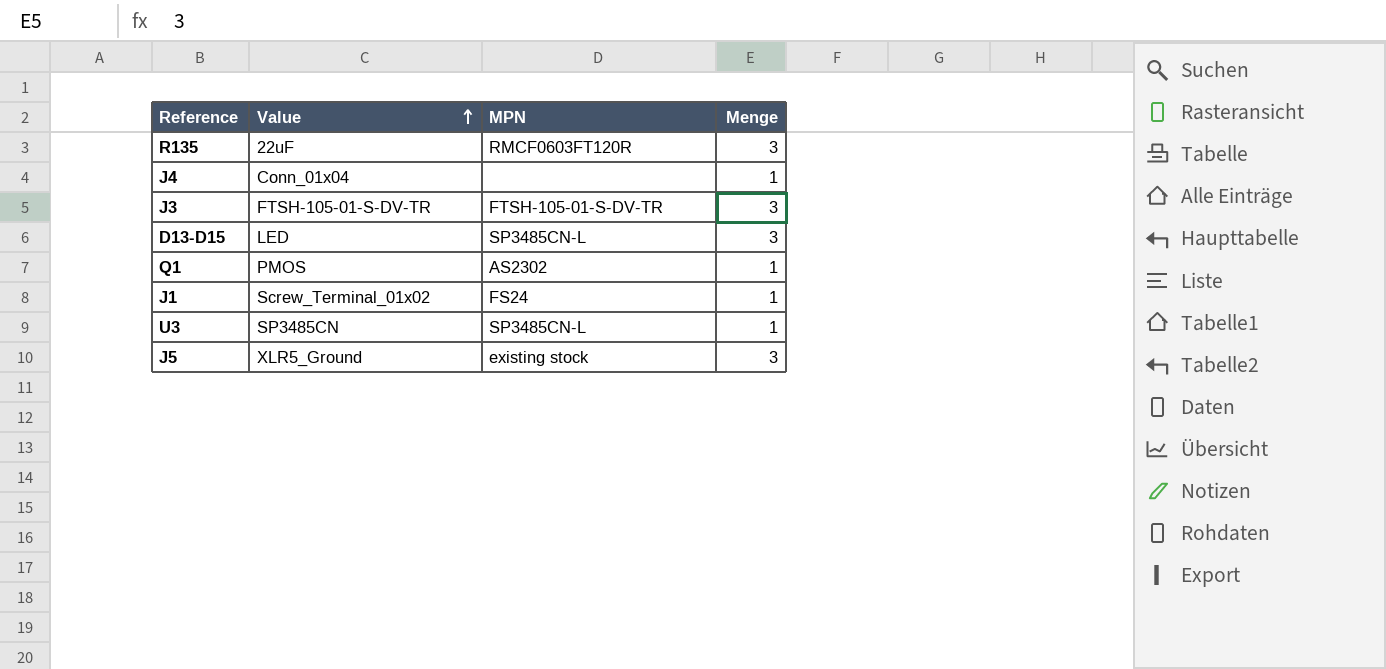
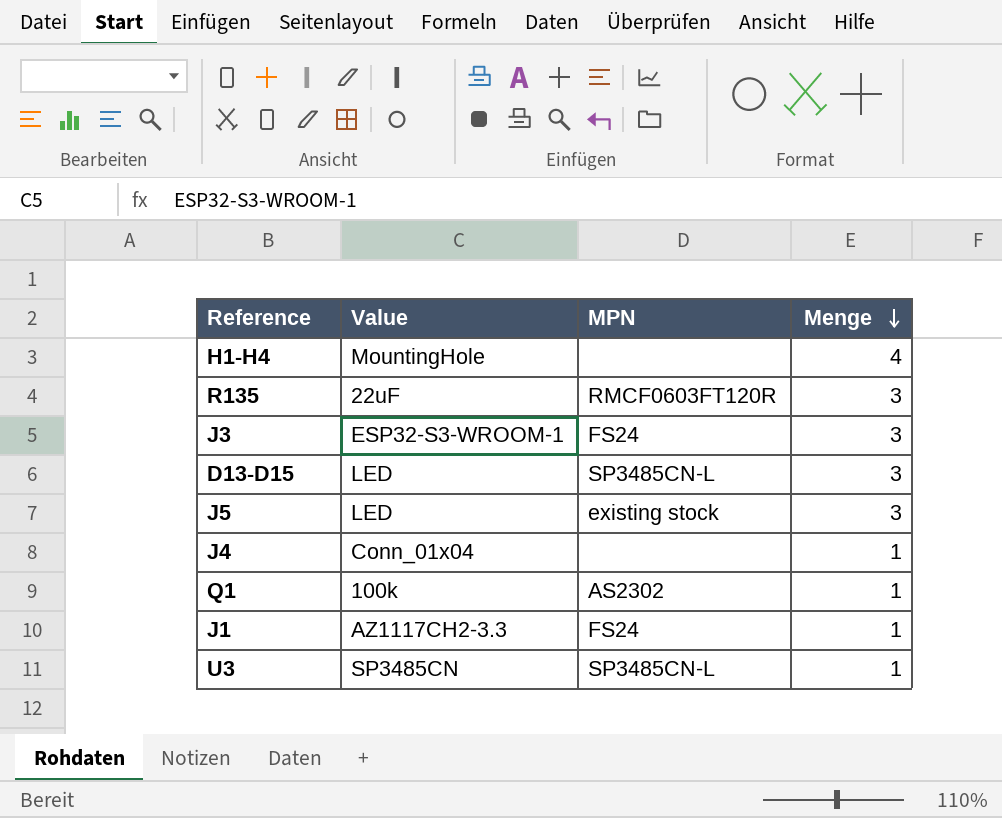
row order: Value ascending -> Menge descending
row H1-H4: none -> MountingHole | none | 4
J3 | Value: FTSH-105-01-S-DV-TR -> ESP32-S3-WROOM-1
J3 | MPN: FTSH-105-01-S-DV-TR -> FS24
J5 | Value: XLR5_Ground -> LED
Q1 | Value: PMOS -> 100k
J1 | Value: Screw_Terminal_01x02 -> AZ1117CH2-3.3

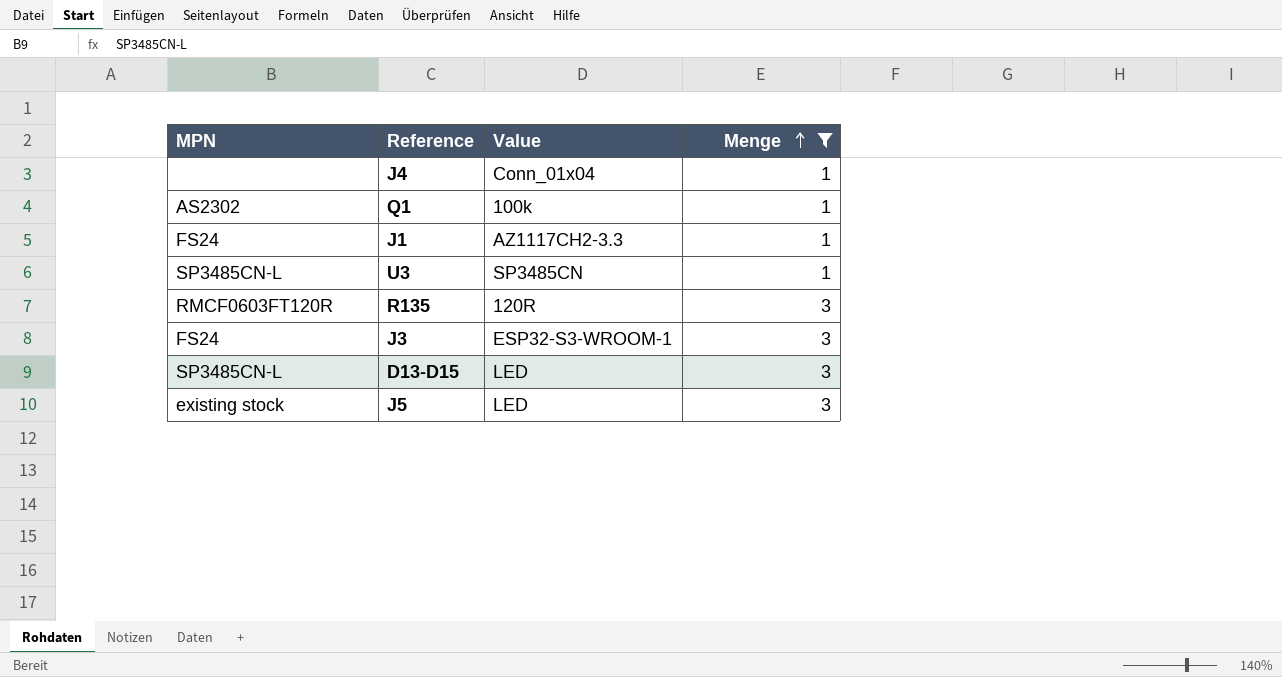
filter: none -> Menge != 4
row order: Menge descending -> Menge ascending
column MPN | position: 3 -> 1
R135 | Value: 22uF -> 120R

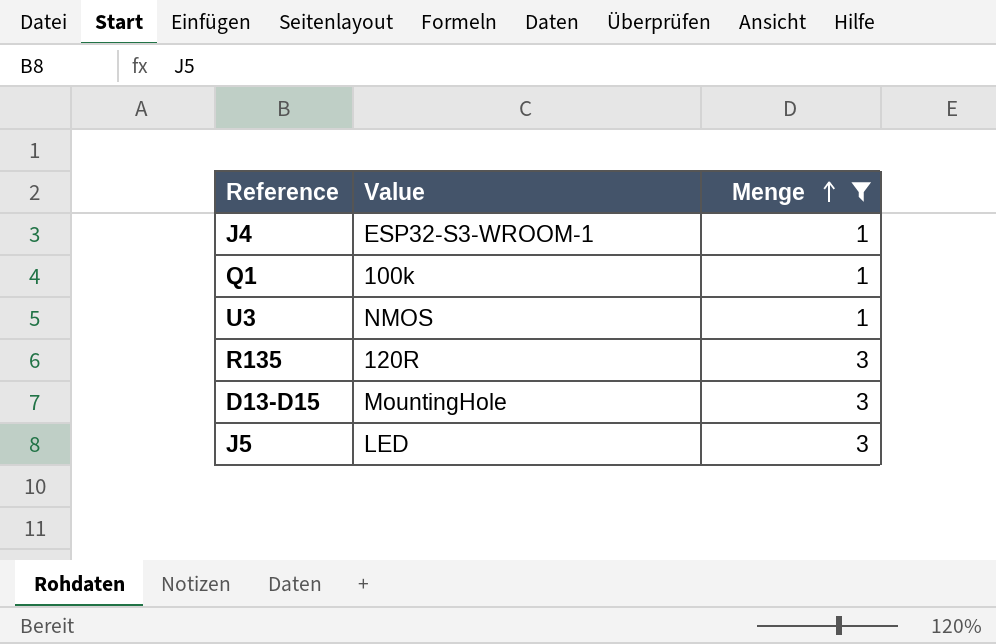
column MPN | position: 1 -> none
row J1: FS24 | AZ1117CH2-3.3 | 1 -> none
row J3: FS24 | ESP32-S3-WROOM-1 | 3 -> none
J4 | Value: Conn_01x04 -> ESP32-S3-WROOM-1
U3 | Value: SP3485CN -> NMOS
D13-D15 | Value: LED -> MountingHole

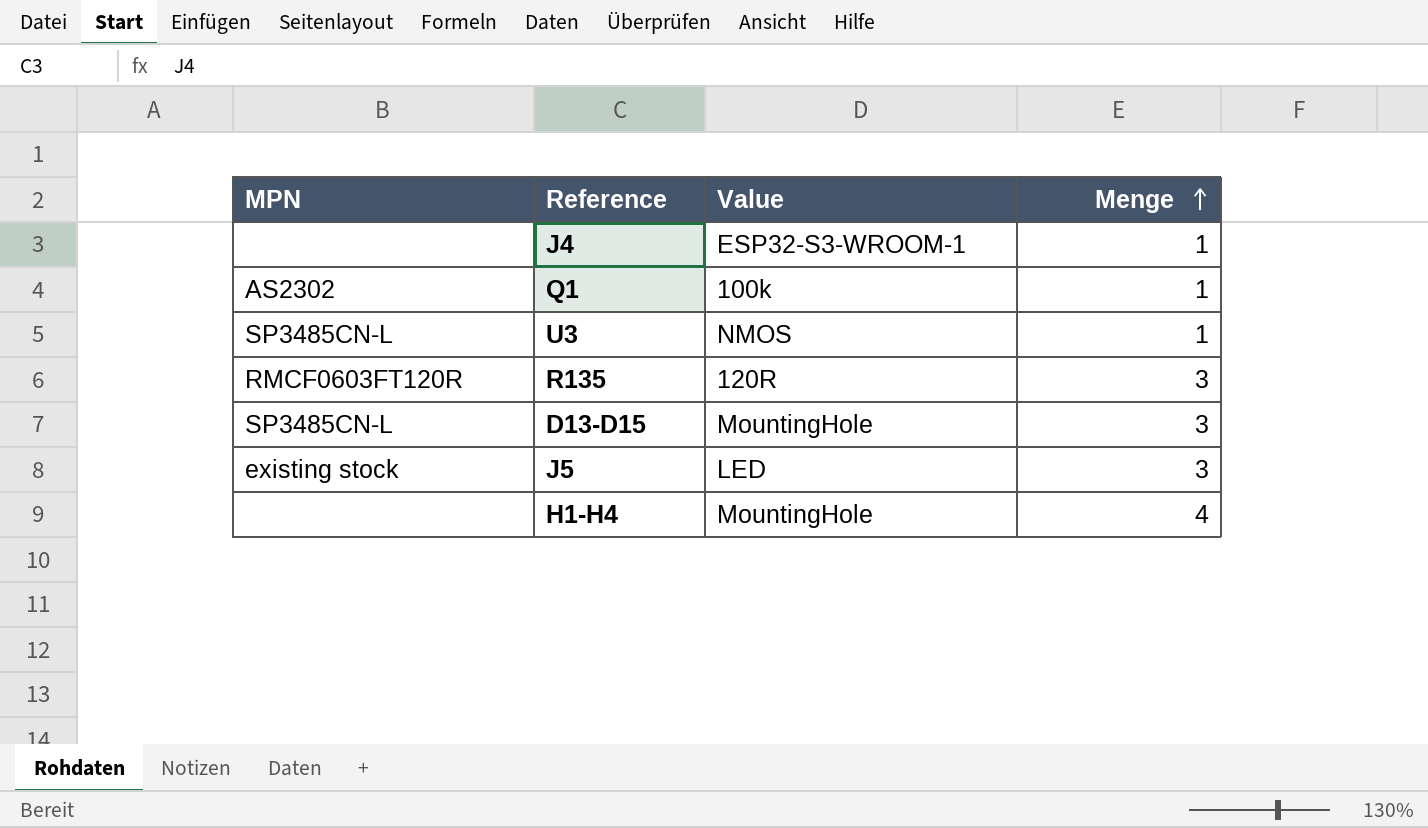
filter: Menge != 4 -> none
column MPN | position: none -> 1

